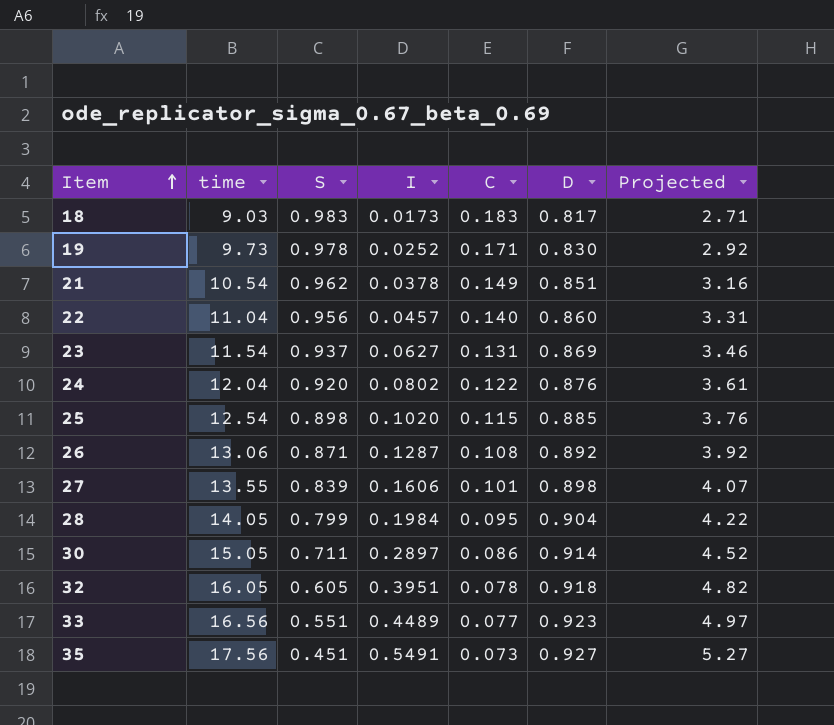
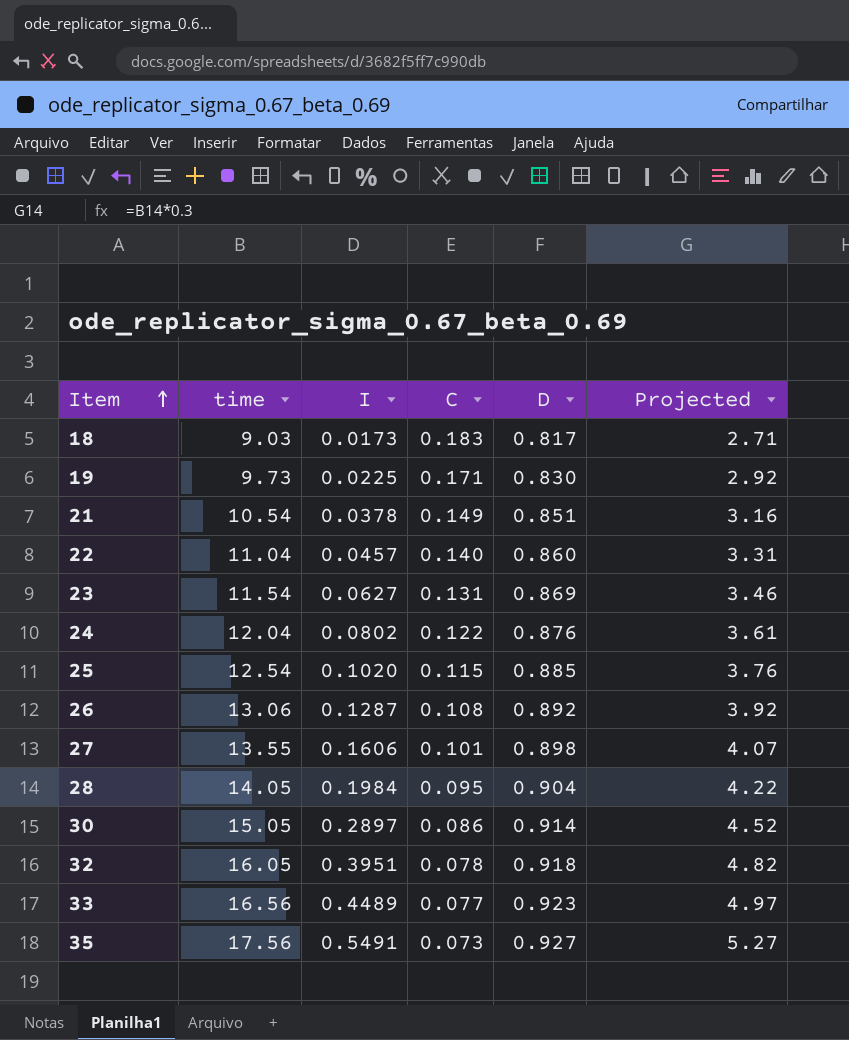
column S | position: 3 -> none
19 | I: 0.0252 -> 0.0225

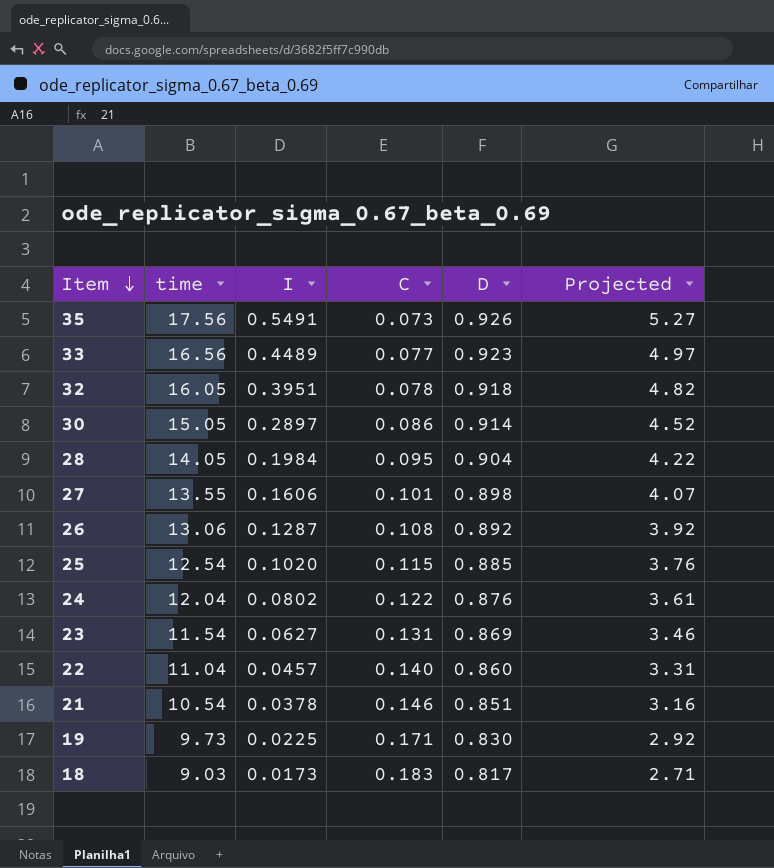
row order: Item ascending -> Item descending
35 | D: 0.927 -> 0.926
21 | C: 0.149 -> 0.146

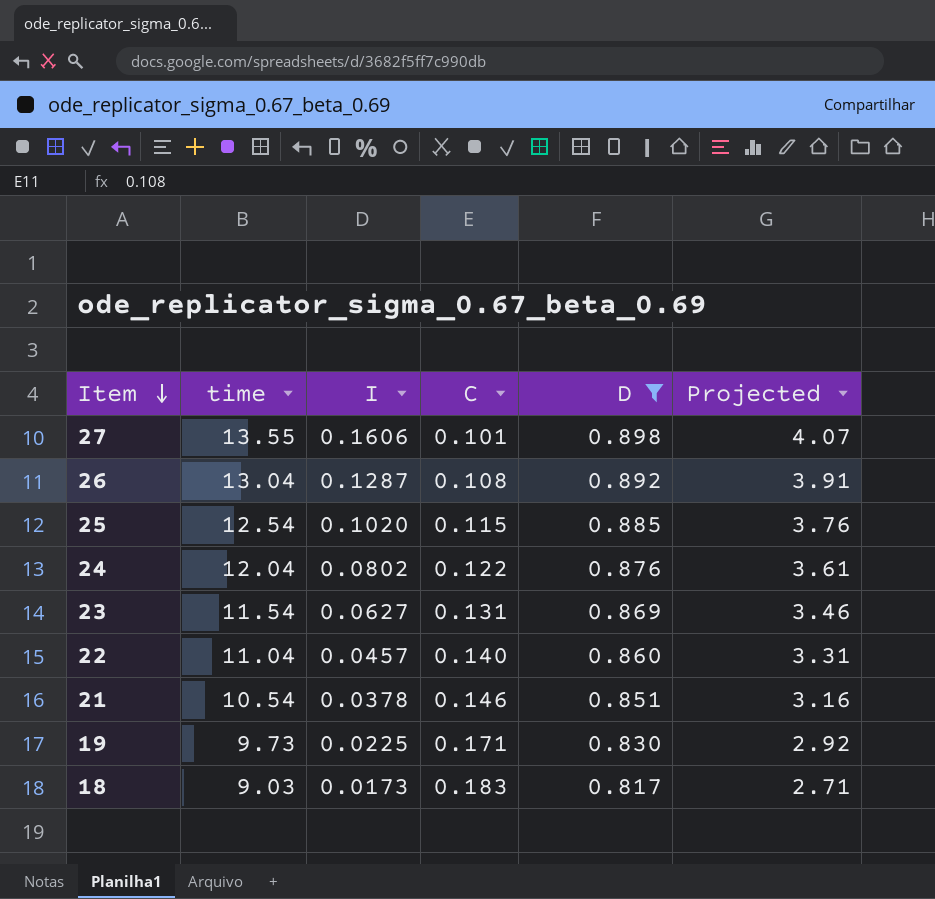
filter: none -> D <= 0.898
26 | time: 13.06 -> 13.04
26 | Projected: 3.92 -> 3.91

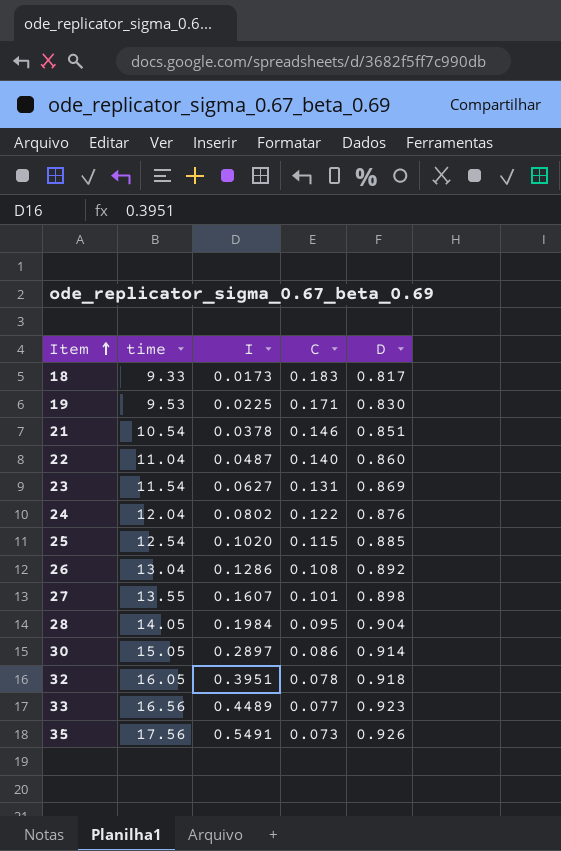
filter: D <= 0.898 -> none
row order: Item descending -> Item ascending
column Projected | formula: [time] * 0.3 -> none
18 | time: 9.03 -> 9.33
19 | time: 9.73 -> 9.53
22 | I: 0.0457 -> 0.0487
26 | I: 0.1287 -> 0.1286
27 | I: 0.1606 -> 0.1607

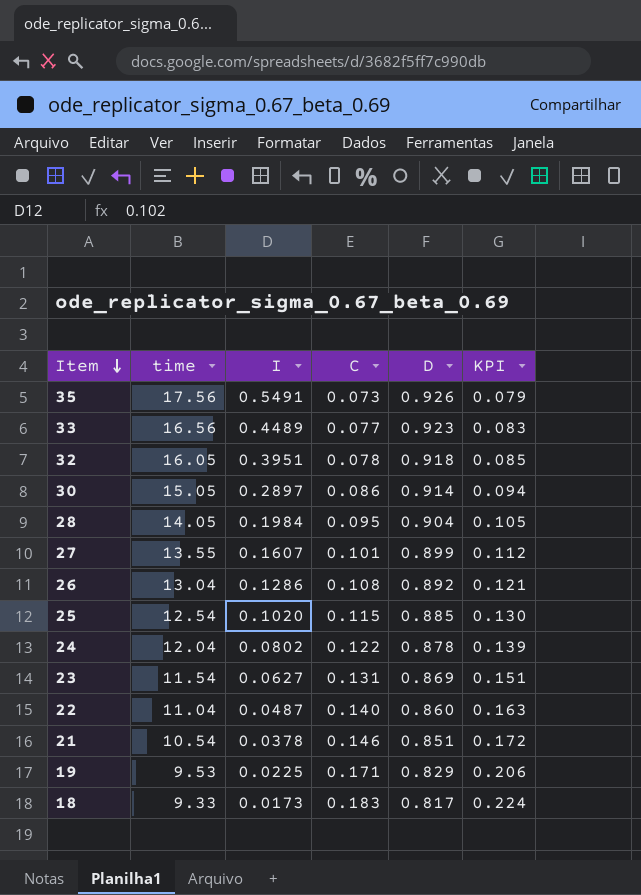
row order: Item ascending -> Item descending
column KPI | formula: none -> [C] / [D]
27 | D: 0.898 -> 0.899
24 | D: 0.876 -> 0.878
19 | D: 0.830 -> 0.829

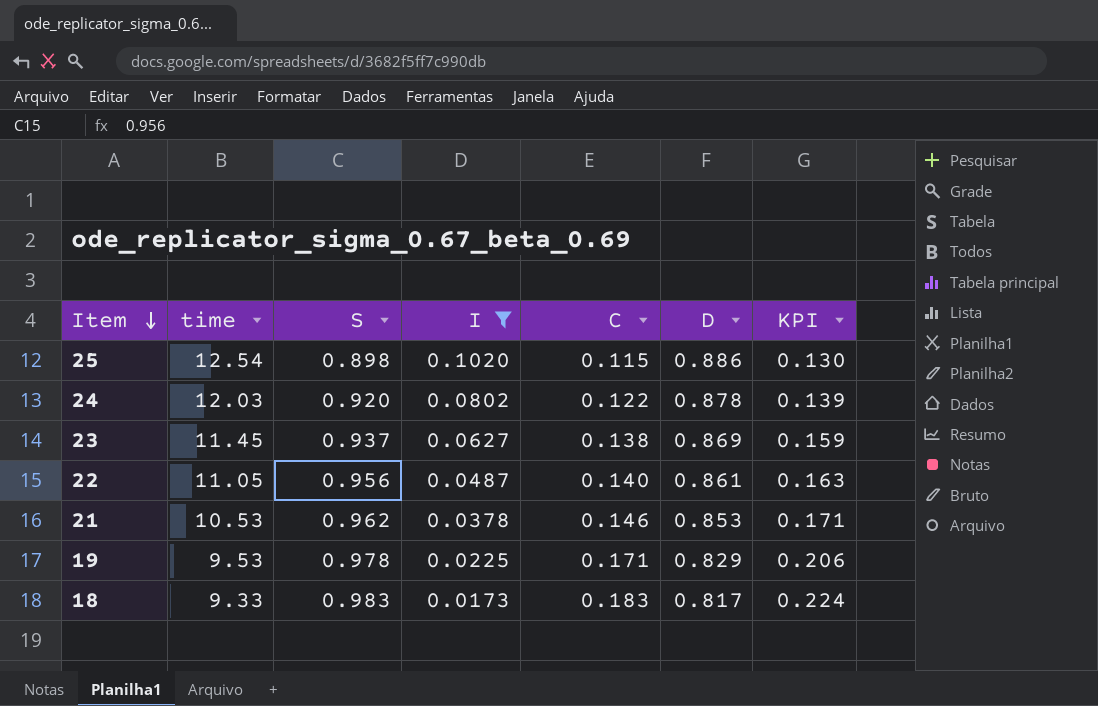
filter: none -> I <= 0.1020
column S | position: none -> 3
25 | D: 0.885 -> 0.886
24 | time: 12.04 -> 12.03
23 | time: 11.54 -> 11.45
23 | C: 0.131 -> 0.138
23 | KPI: 0.151 -> 0.159
22 | time: 11.04 -> 11.05
22 | D: 0.860 -> 0.861
21 | time: 10.54 -> 10.53
21 | D: 0.851 -> 0.853
21 | KPI: 0.172 -> 0.171

